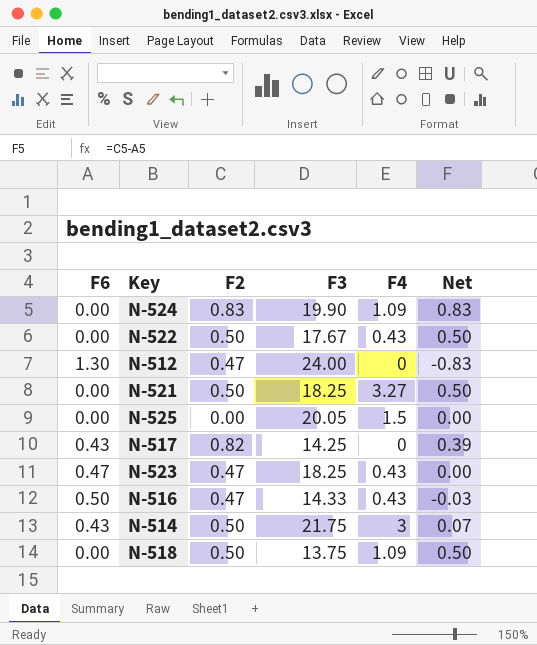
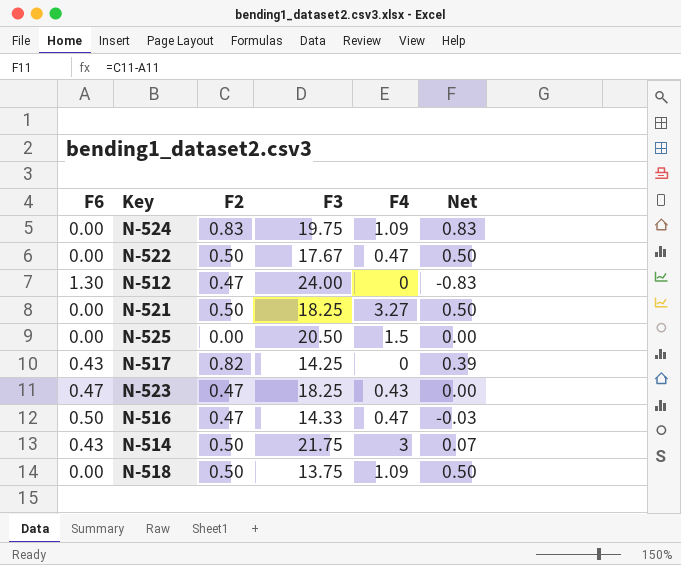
N-524 | F3: 19.90 -> 19.75
N-522 | F4: 0.43 -> 0.47
N-525 | F3: 20.05 -> 20.50
N-516 | F4: 0.43 -> 0.47

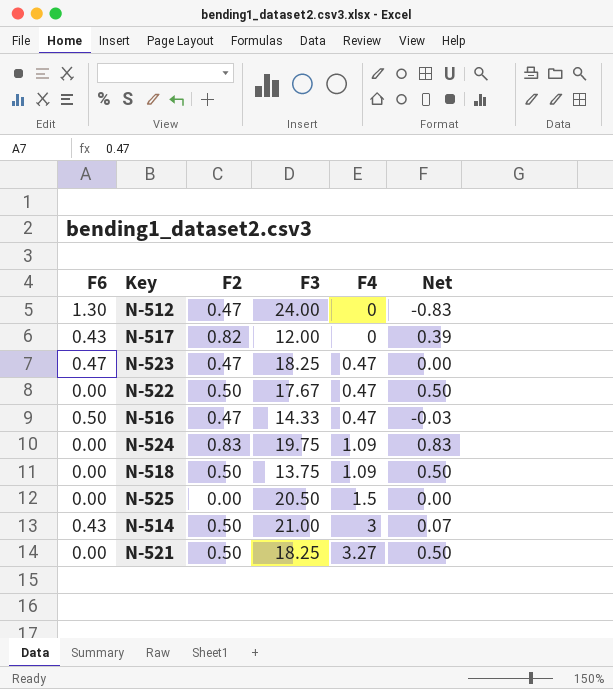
row order: none -> F4 ascending
N-517 | F3: 14.25 -> 12.00
N-523 | F4: 0.43 -> 0.47
N-514 | F3: 21.75 -> 21.00

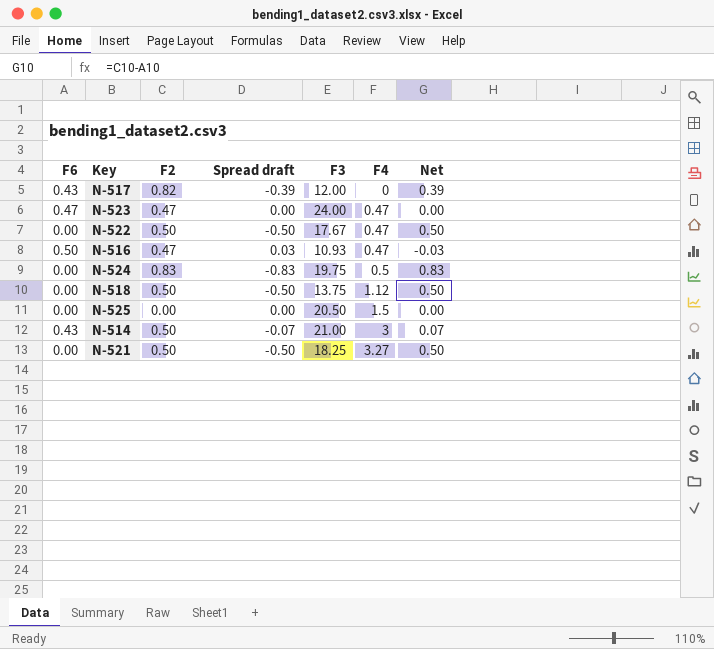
column Spread draft | formula: none -> [F6] - [F2]
row N-512: 1.30 | 0.47 | 24.00 | 0 | -0.83 -> none
N-523 | F3: 18.25 -> 24.00
N-516 | F3: 14.33 -> 10.93
N-524 | F4: 1.09 -> 0.5
N-518 | F4: 1.09 -> 1.12

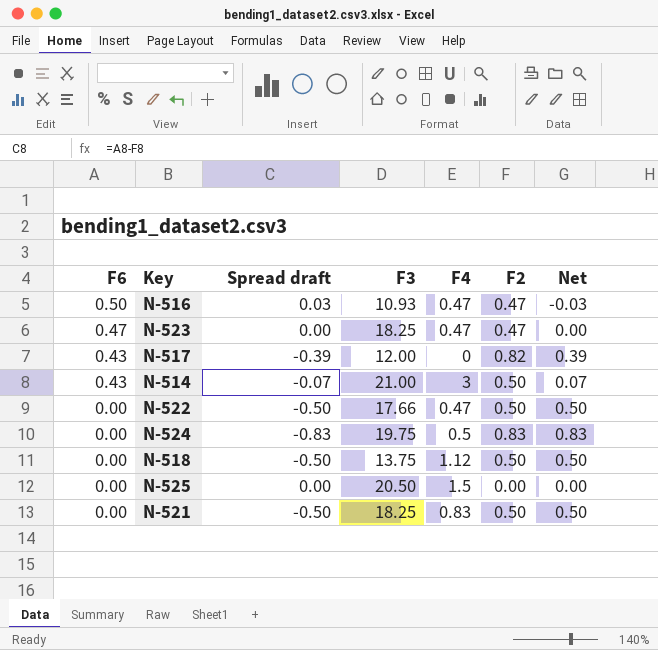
row order: F4 ascending -> F6 descending
column F2 | position: 3 -> 6
N-523 | F3: 24.00 -> 18.25
N-522 | F3: 17.67 -> 17.66
N-521 | F4: 3.27 -> 0.83

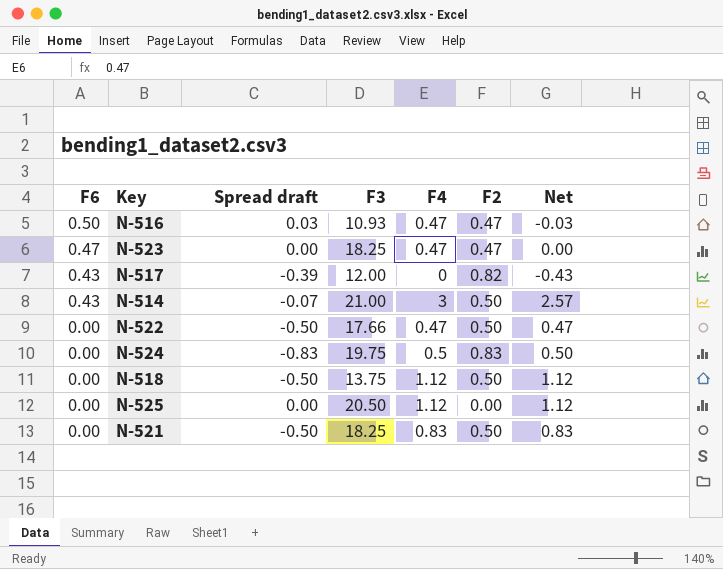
column Net | formula: [F2] - [F6] -> [F4] - [F6]
N-525 | F4: 1.5 -> 1.12

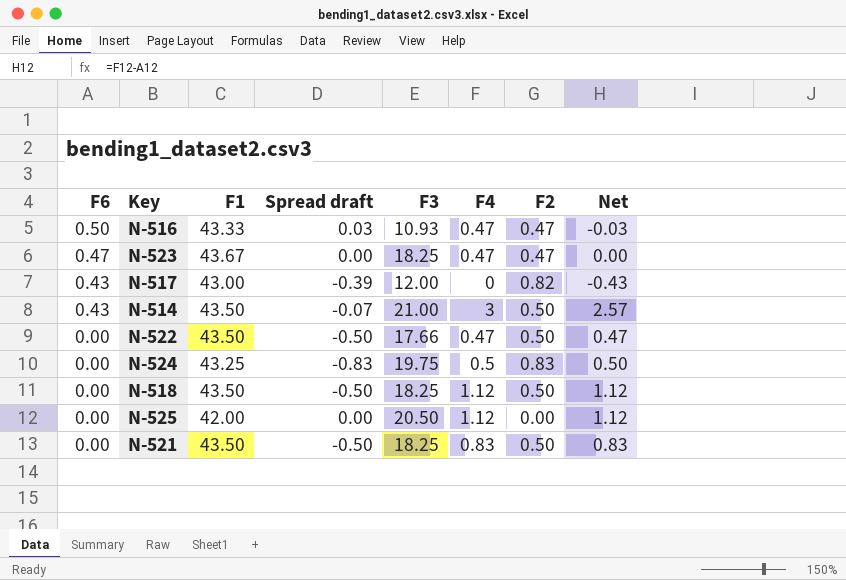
column F1 | position: none -> 3
N-518 | F3: 13.75 -> 18.25

